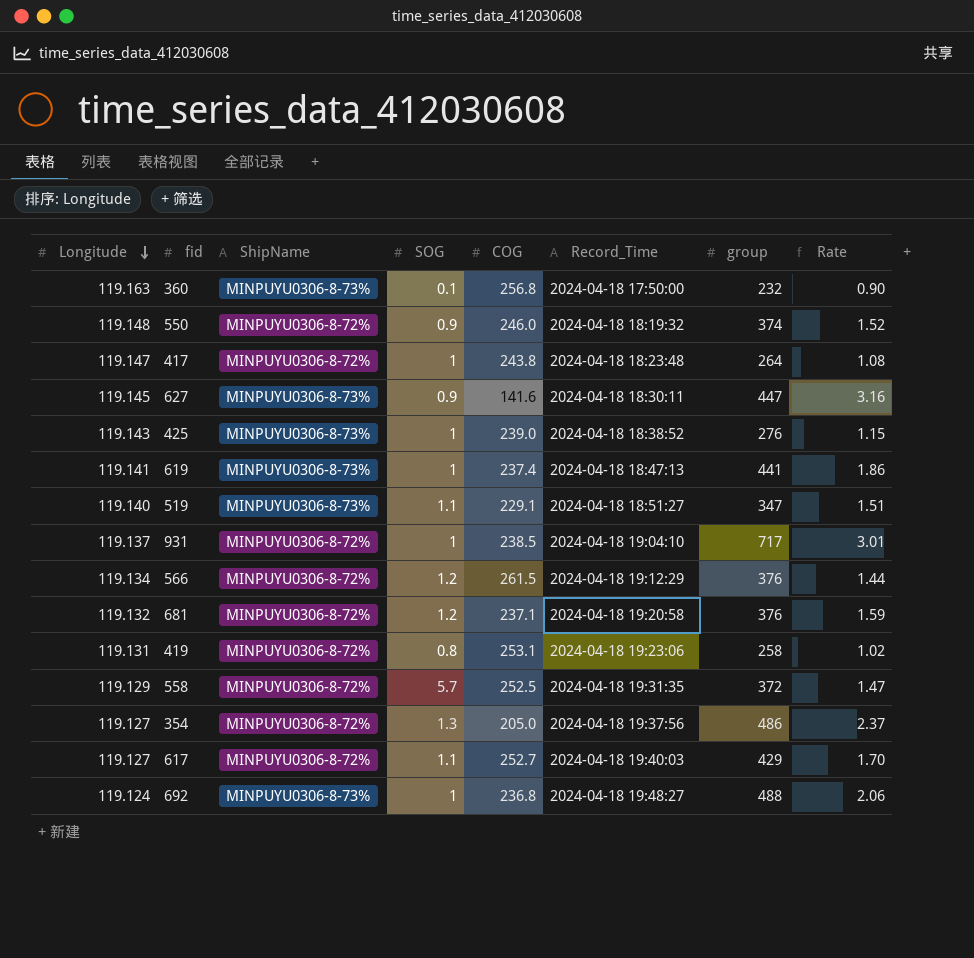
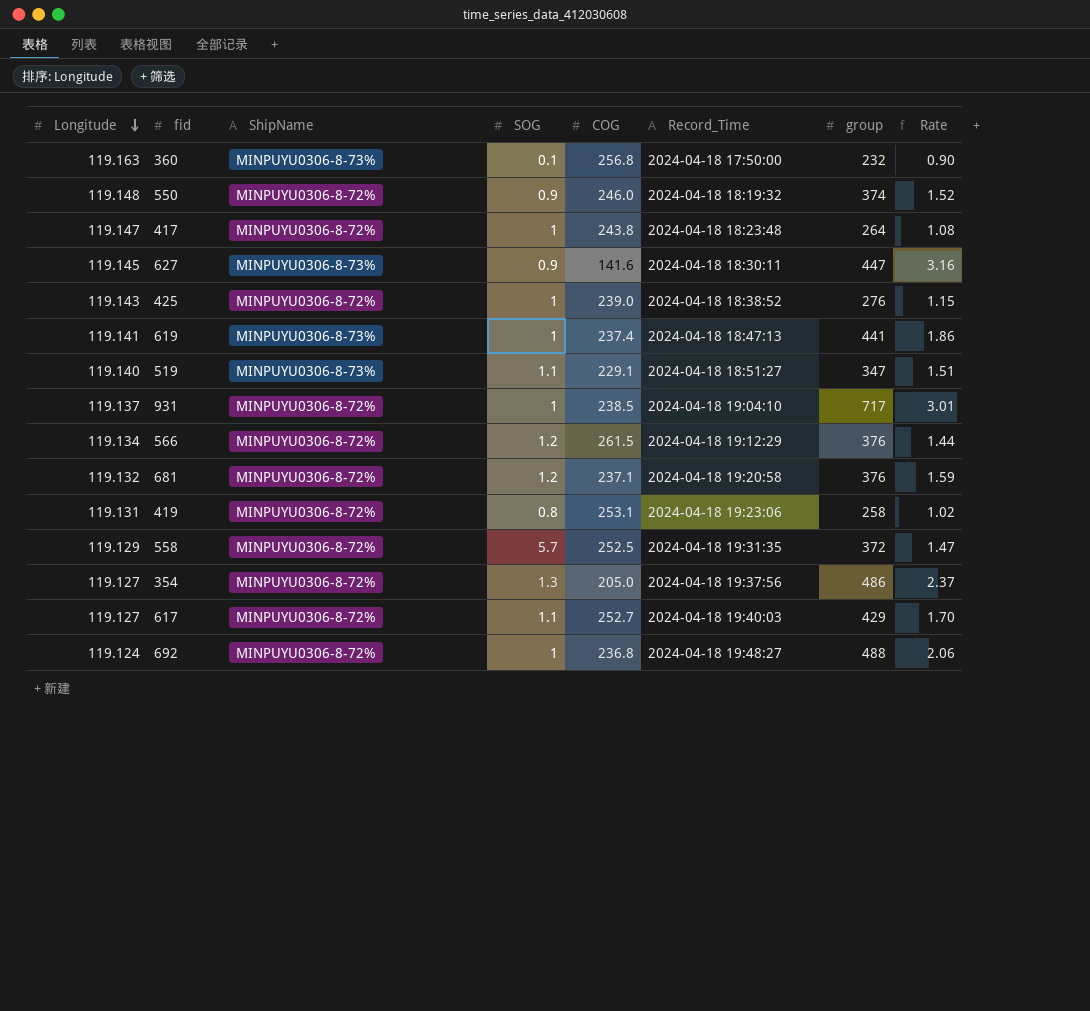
425 | ShipName: MINPUYU0306-8-73% -> MINPUYU0306-8-72%
692 | ShipName: MINPUYU0306-8-73% -> MINPUYU0306-8-72%

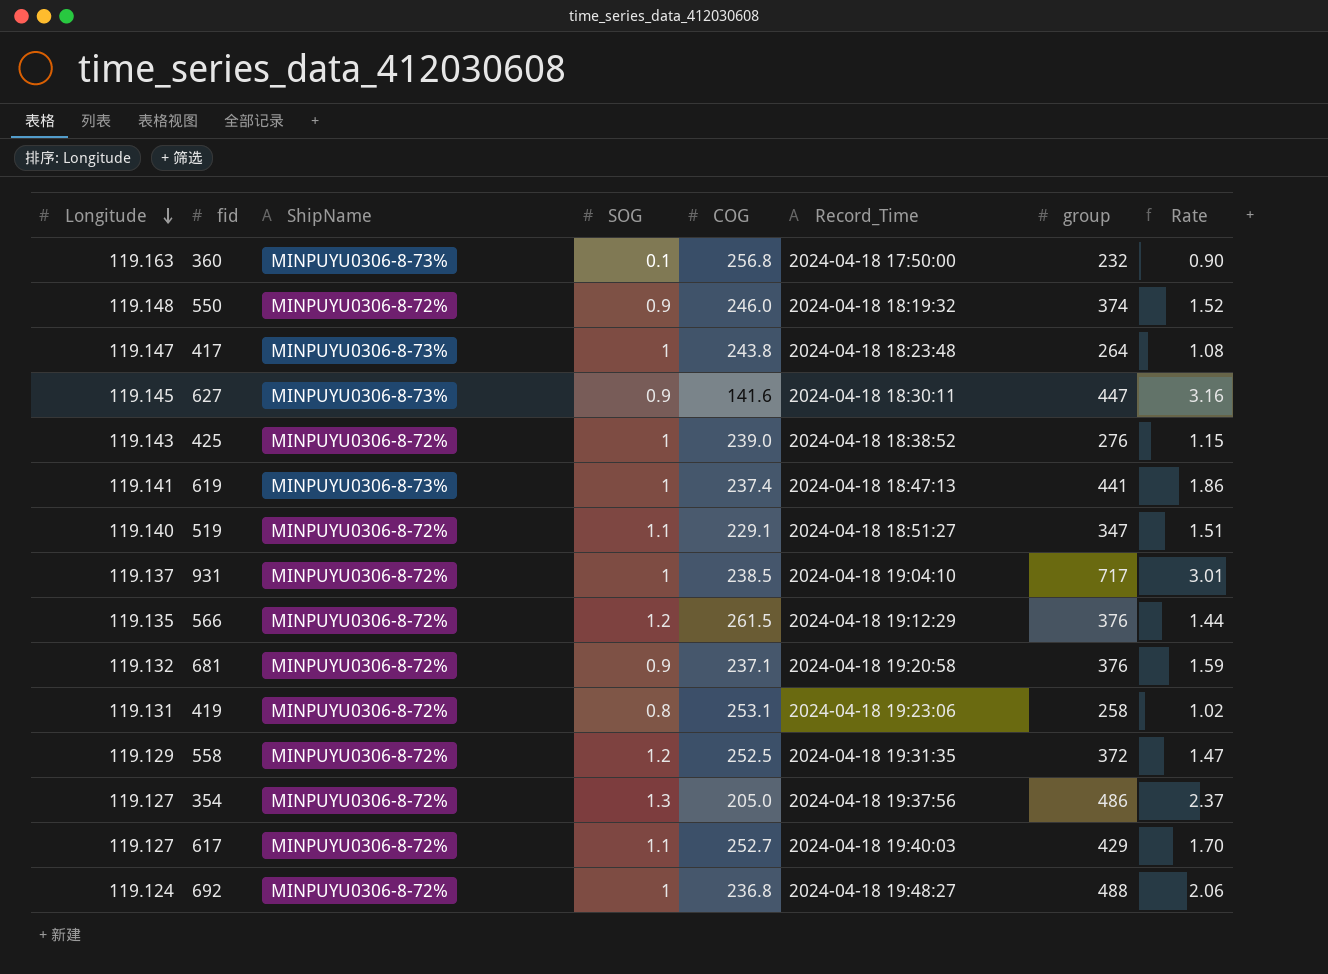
417 | ShipName: MINPUYU0306-8-72% -> MINPUYU0306-8-73%
519 | ShipName: MINPUYU0306-8-73% -> MINPUYU0306-8-72%
566 | Longitude: 119.134 -> 119.135
681 | SOG: 1.2 -> 0.9
558 | SOG: 5.7 -> 1.2

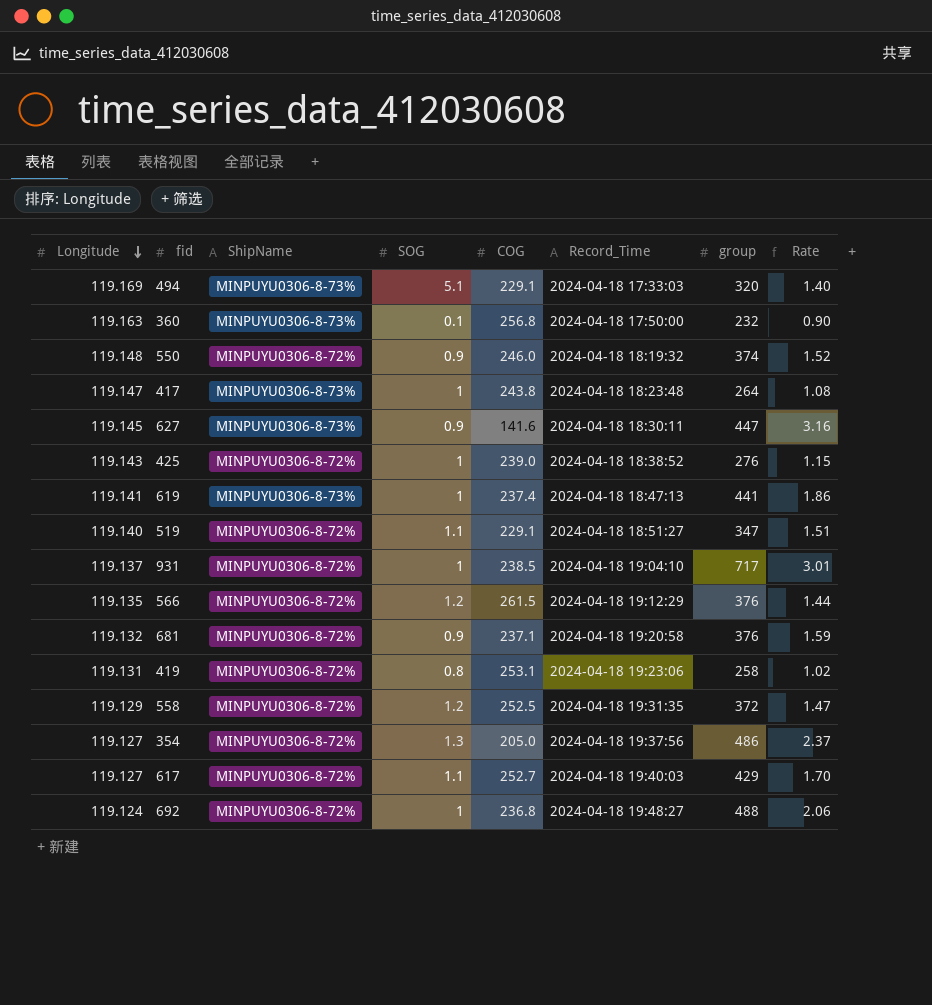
row 494: none -> 119.169 | MINPUYU0306-8-73% | 5.1 | 229.1 | 2024-04-18 17:33:03 | 320 | 1.40

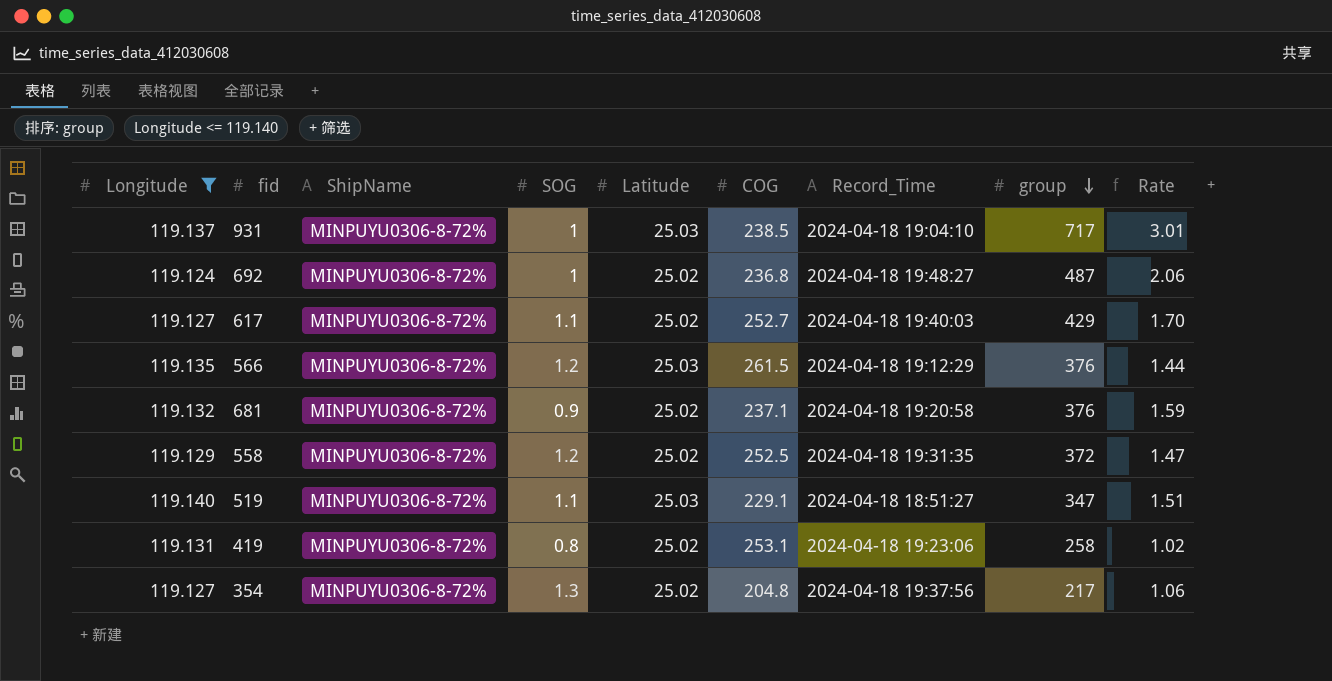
filter: none -> Longitude <= 119.140
row order: Longitude descending -> group descending
column Latitude | position: none -> 5
692 | group: 488 -> 487
354 | COG: 205.0 -> 204.8
354 | group: 486 -> 217
354 | Rate: 2.37 -> 1.06

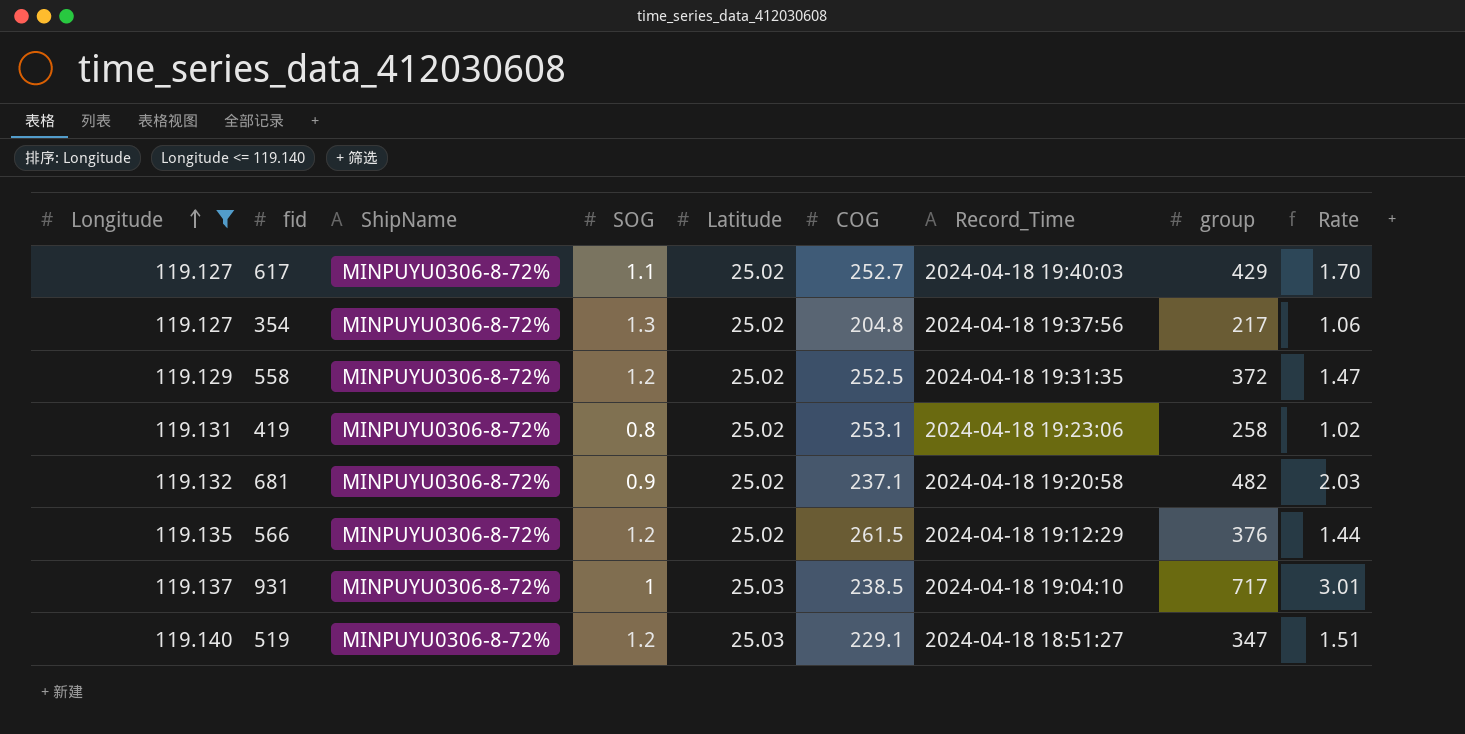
row order: group descending -> Longitude ascending
row 692: 119.124 | MINPUYU0306-8-72% | 1 | 25.02 | 236.8 | 2024-04-18 19:48:27 | 487 | 2.06 -> none
681 | group: 376 -> 482
681 | Rate: 1.59 -> 2.03
566 | Latitude: 25.03 -> 25.02
519 | SOG: 1.1 -> 1.2

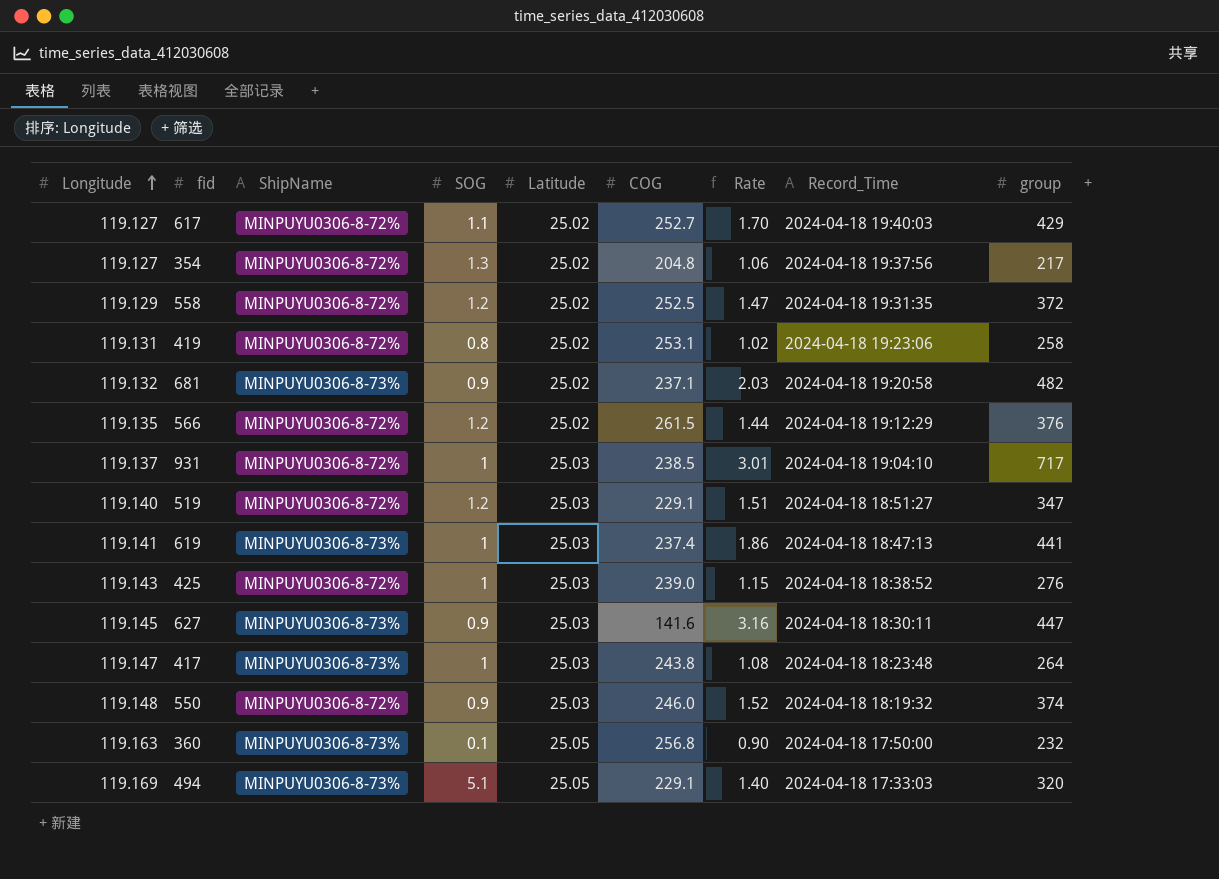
filter: Longitude <= 119.140 -> none
column Rate | position: 9 -> 7
681 | ShipName: MINPUYU0306-8-72% -> MINPUYU0306-8-73%

